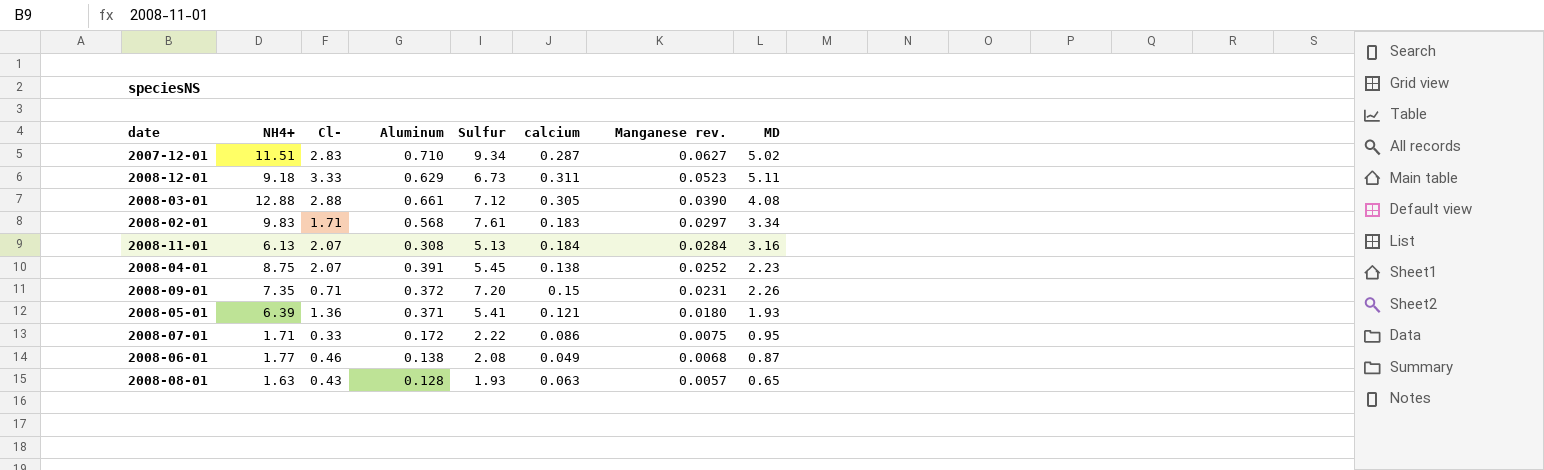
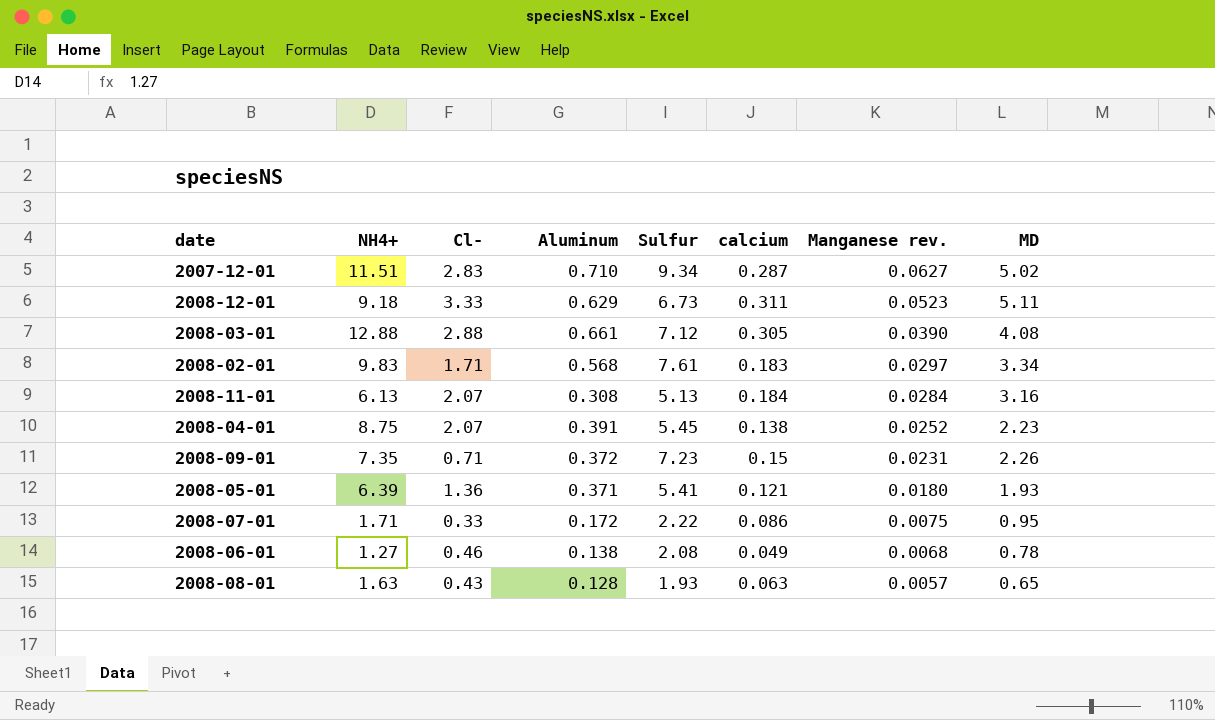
2008-09-01 | Sulfur: 7.20 -> 7.23
2008-06-01 | NH4+: 1.77 -> 1.27
2008-06-01 | MD: 0.87 -> 0.78

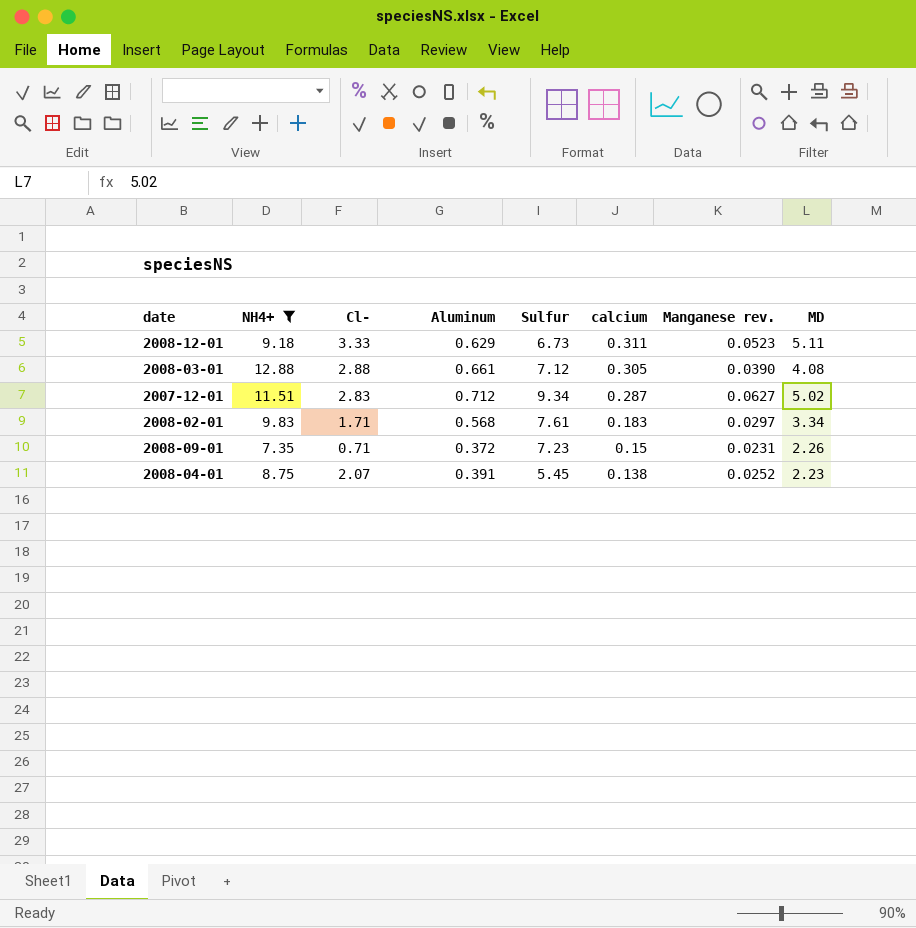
filter: none -> NH4+ >= 7.35
row order: Manganese rev. descending -> calcium descending
2007-12-01 | Aluminum: 0.710 -> 0.712

